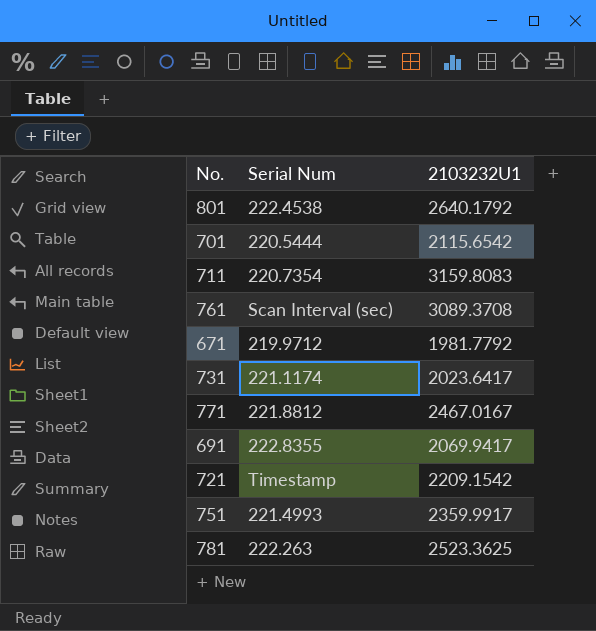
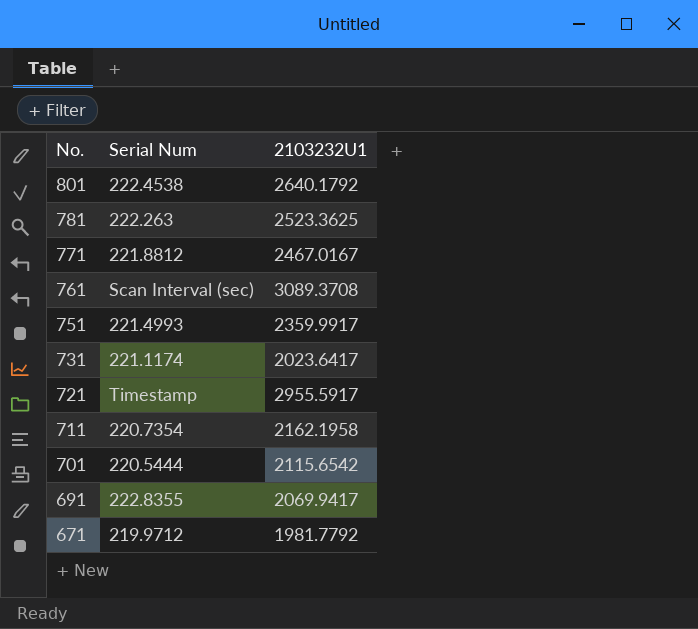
row order: none -> No. descending
721 | 2103232U1: 2209.1542 -> 2955.5917
711 | 2103232U1: 3159.8083 -> 2162.1958

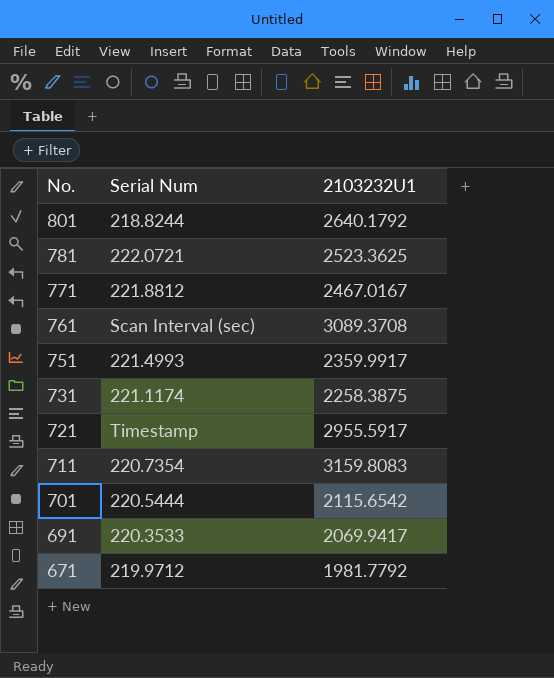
801 | Serial Num: 222.4538 -> 218.8244
781 | Serial Num: 222.263 -> 222.0721
731 | 2103232U1: 2023.6417 -> 2258.3875
711 | 2103232U1: 2162.1958 -> 3159.8083
691 | Serial Num: 222.8355 -> 220.3533

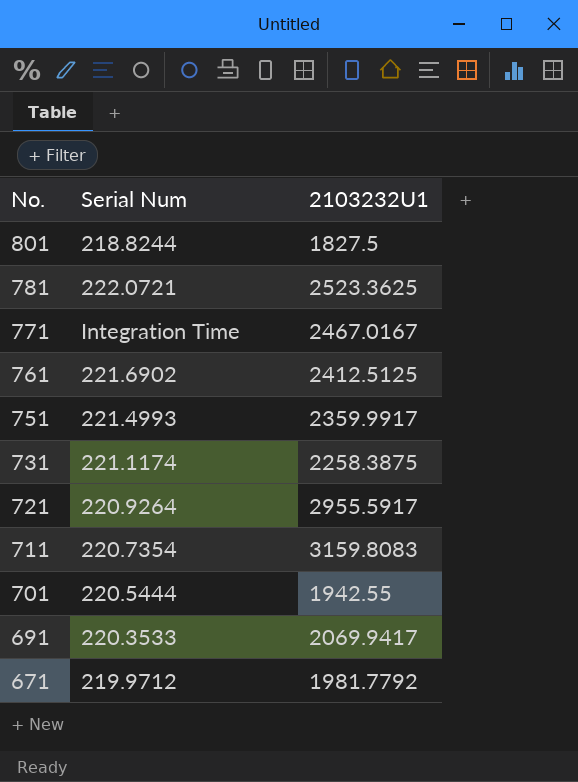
801 | 2103232U1: 2640.1792 -> 1827.5
771 | Serial Num: 221.8812 -> Integration Time
761 | Serial Num: Scan Interval (sec) -> 221.6902
761 | 2103232U1: 3089.3708 -> 2412.5125
721 | Serial Num: Timestamp -> 220.9264
701 | 2103232U1: 2115.6542 -> 1942.55

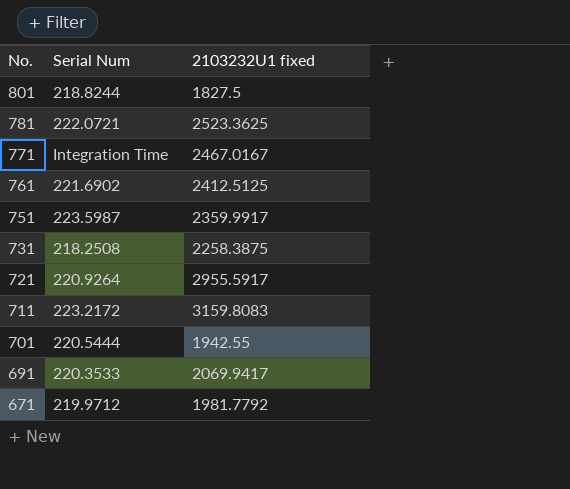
column name: 2103232U1 -> 2103232U1 fixed
751 | Serial Num: 221.4993 -> 223.5987
731 | Serial Num: 221.1174 -> 218.2508
711 | Serial Num: 220.7354 -> 223.2172

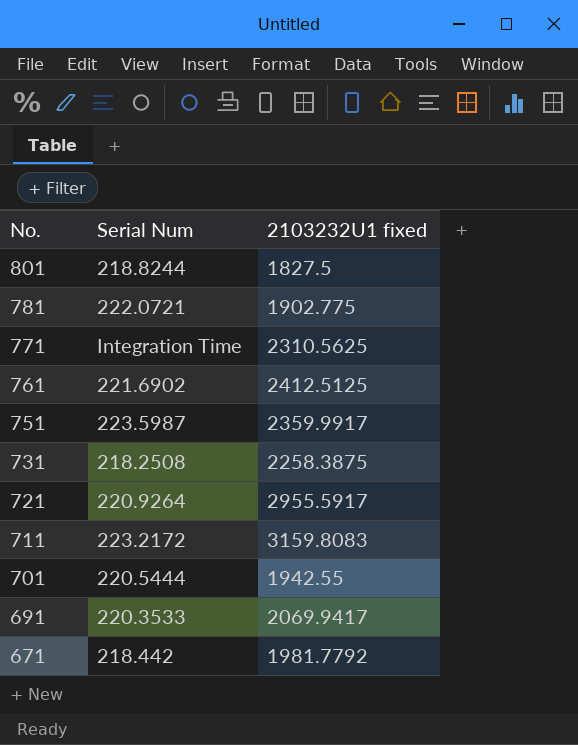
781 | 2103232U1 fixed: 2523.3625 -> 1902.775
771 | 2103232U1 fixed: 2467.0167 -> 2310.5625
671 | Serial Num: 219.9712 -> 218.442

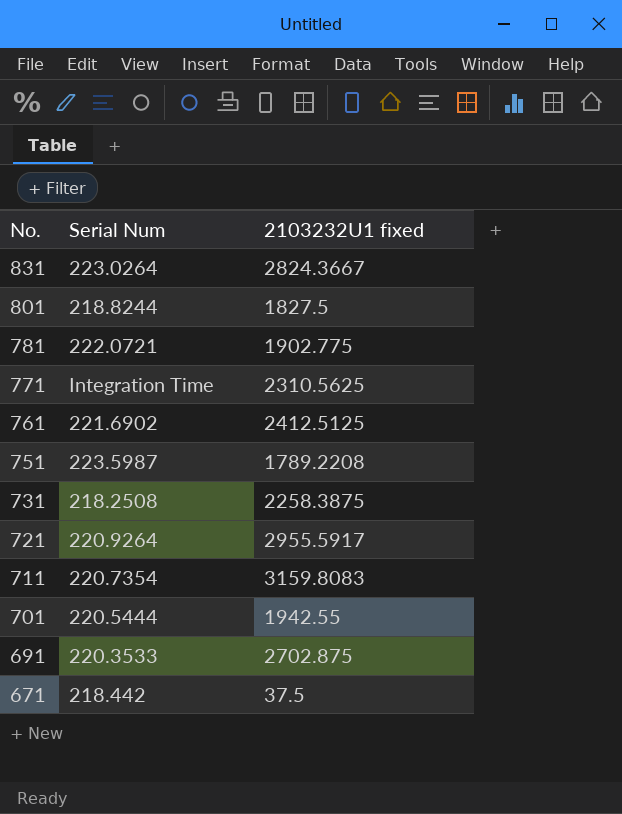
row 831: none -> 223.0264 | 2824.3667
751 | 2103232U1 fixed: 2359.9917 -> 1789.2208
711 | Serial Num: 223.2172 -> 220.7354
691 | 2103232U1 fixed: 2069.9417 -> 2702.875
671 | 2103232U1 fixed: 1981.7792 -> 37.5

